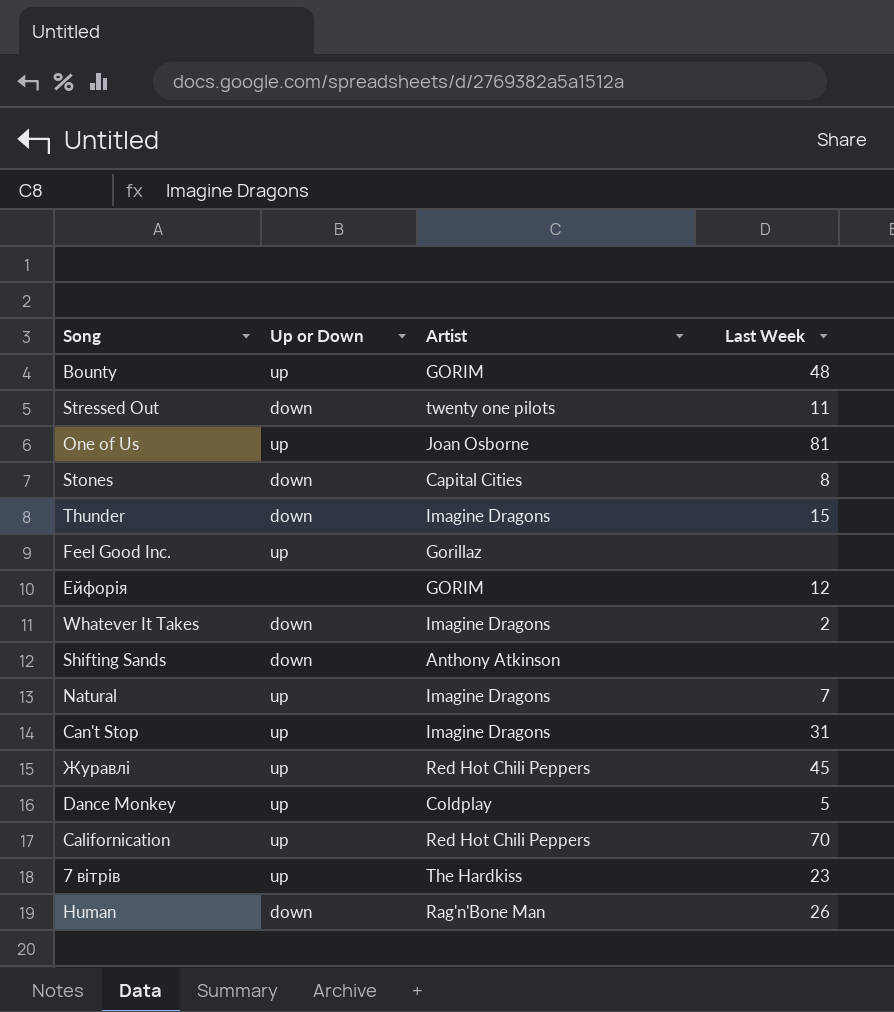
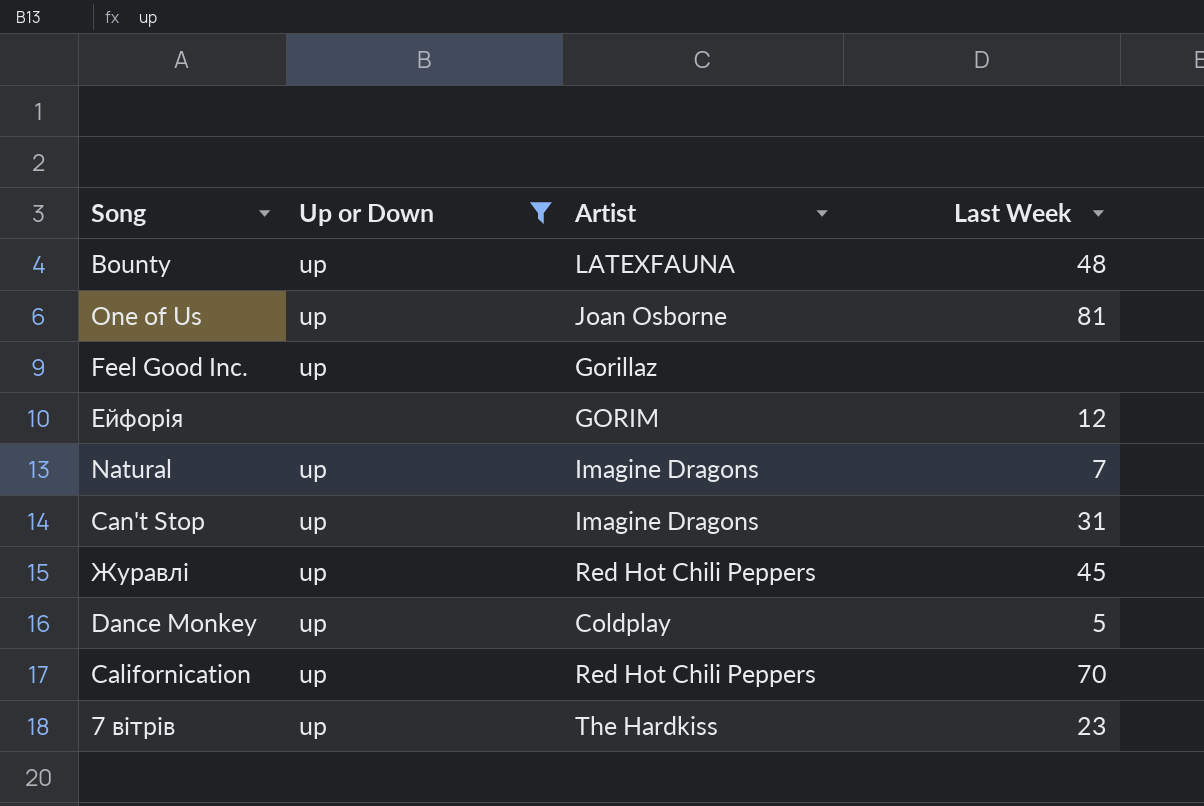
filter: none -> Up or Down != down
Bounty | Artist: GORIM -> LATEXFAUNA

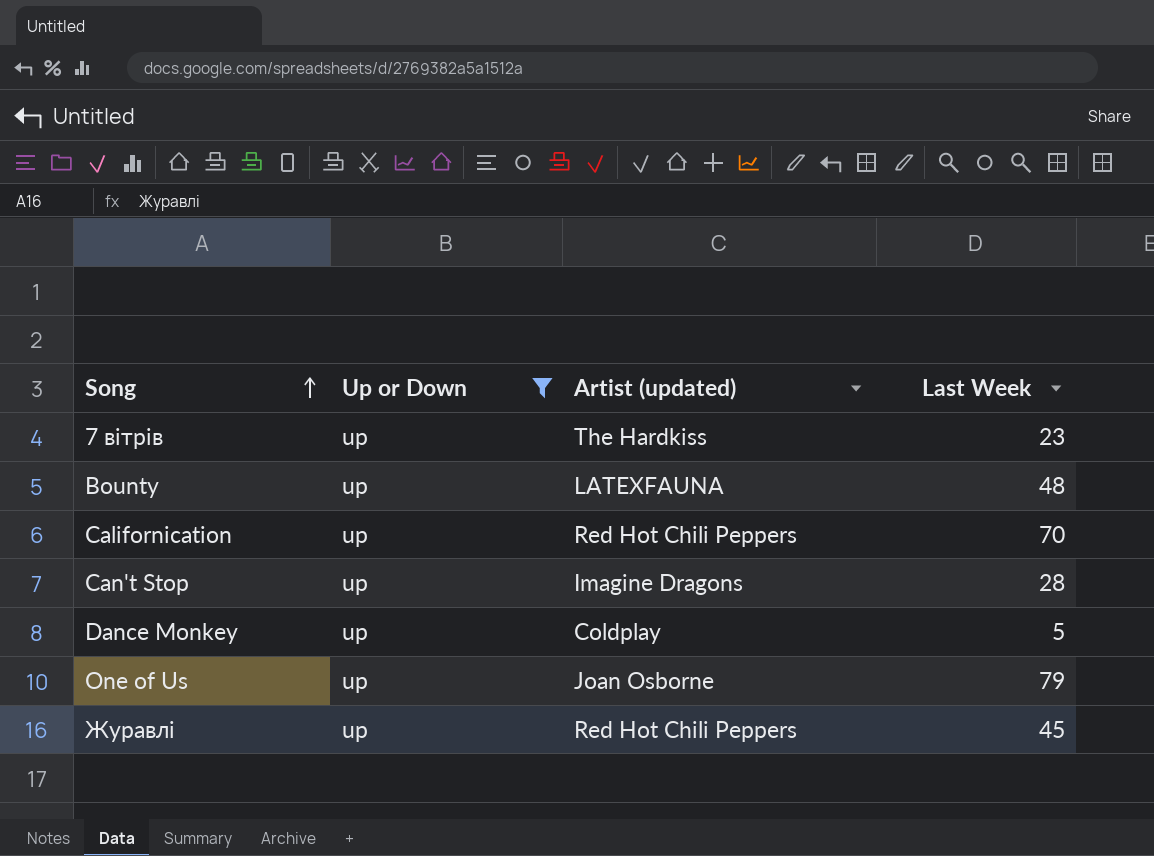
row order: none -> Song ascending
column name: Artist -> Artist (updated)
row Feel Good Inc.: up | Gorillaz | none -> none
row Ейфорія: none | GORIM | 12 -> none
row Natural: up | Imagine Dragons | 7 -> none
Can't Stop | Last Week: 31 -> 28
One of Us | Last Week: 81 -> 79

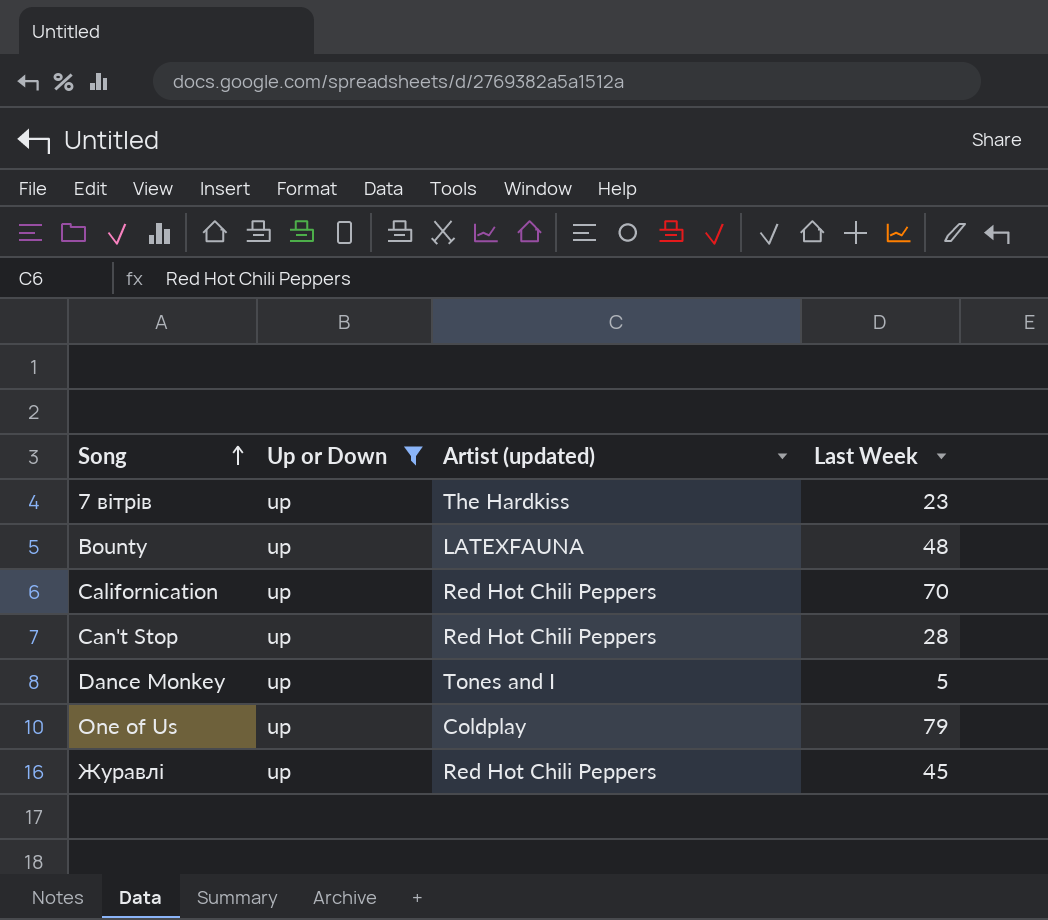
Can't Stop | Artist (updated): Imagine Dragons -> Red Hot Chili Peppers
Dance Monkey | Artist (updated): Coldplay -> Tones and I
One of Us | Artist (updated): Joan Osborne -> Coldplay

